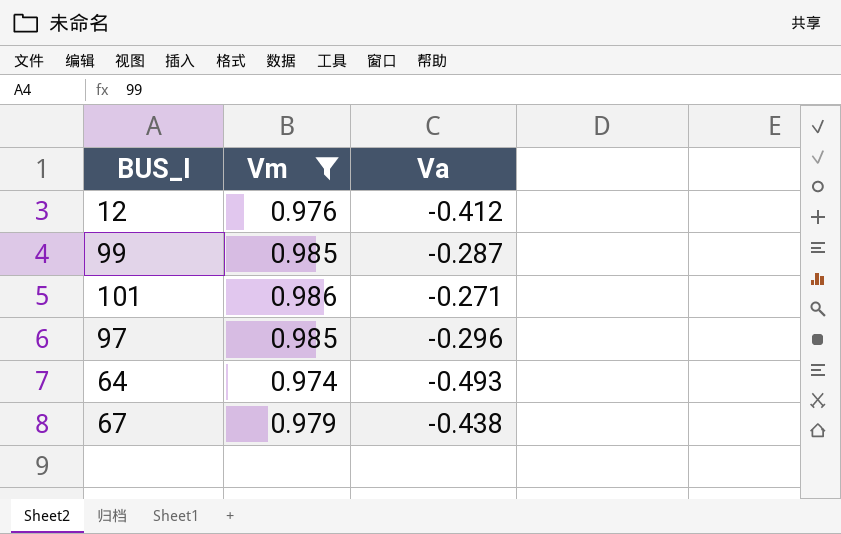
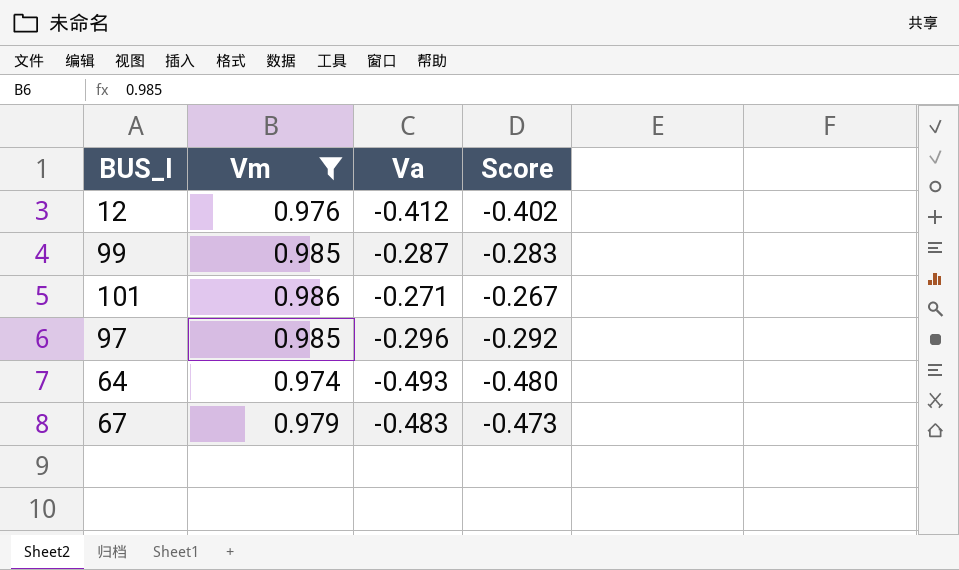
column Score | formula: none -> [Vm] * [Va]
67 | Va: -0.438 -> -0.483

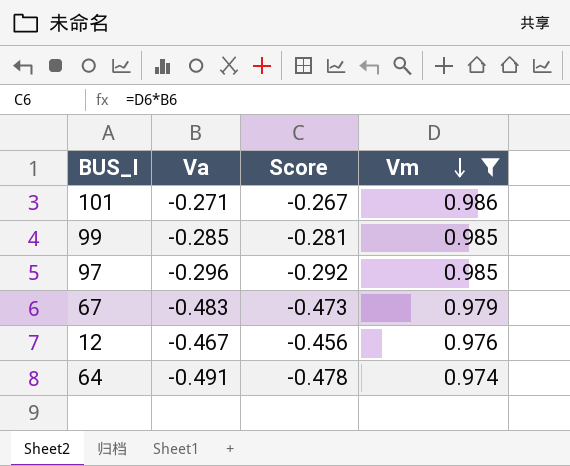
row order: none -> Vm descending
column Vm | position: 2 -> 4
99 | Va: -0.287 -> -0.285
99 | Score: -0.283 -> -0.281
12 | Va: -0.412 -> -0.467
12 | Score: -0.402 -> -0.456
64 | Va: -0.493 -> -0.491
64 | Score: -0.480 -> -0.478

